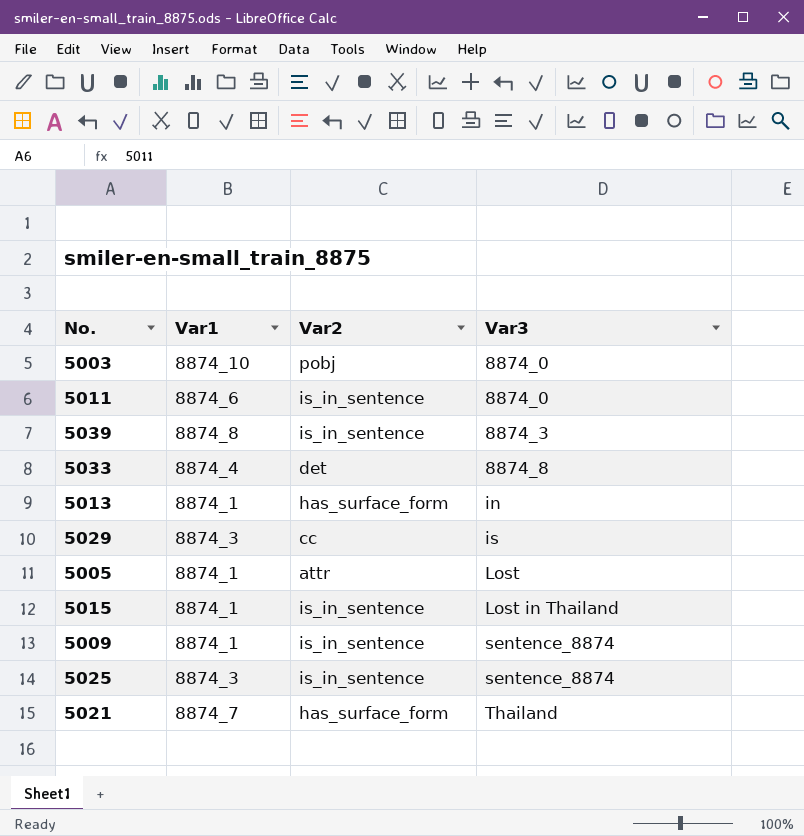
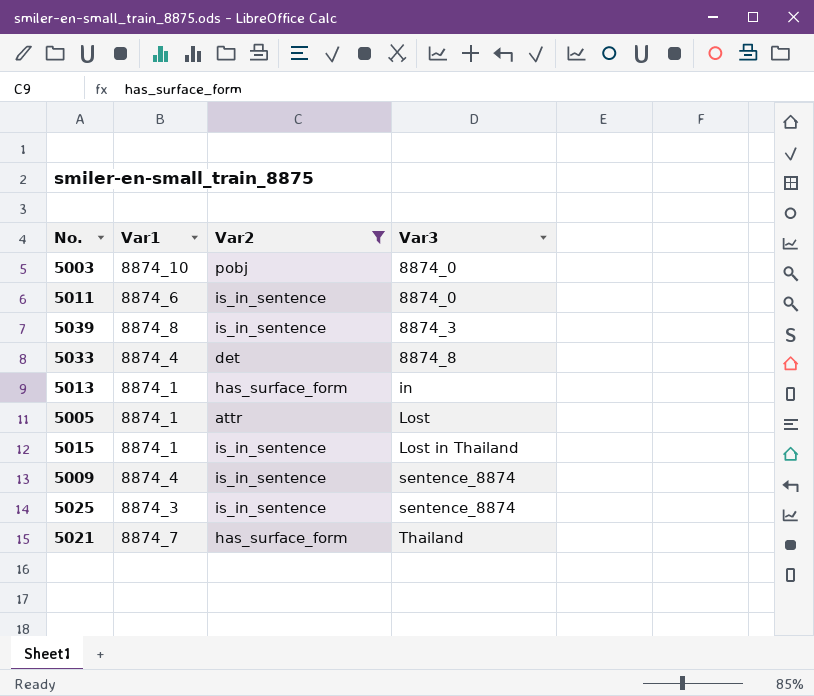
filter: none -> Var2 != cc
5009 | Var1: 8874_1 -> 8874_4

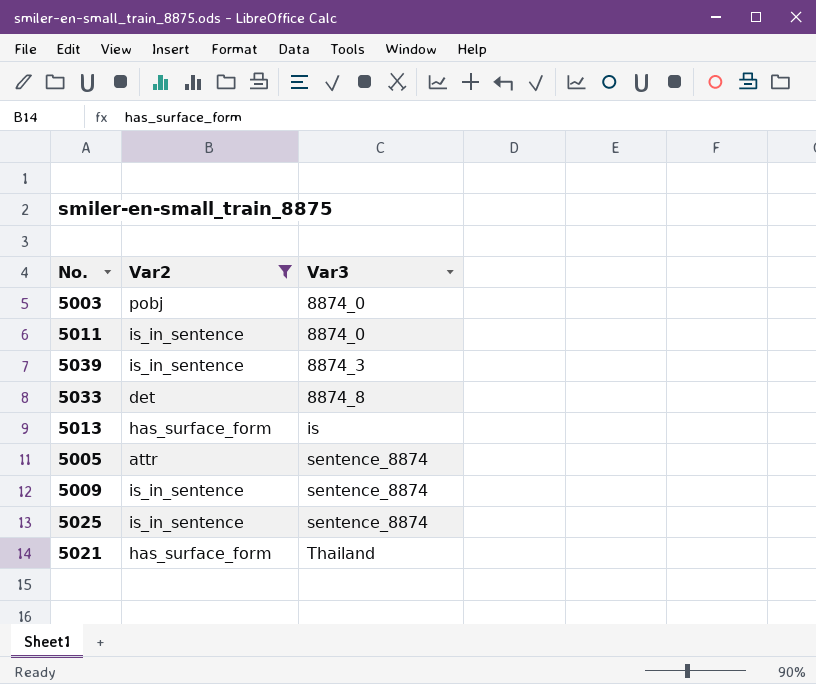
column Var1 | position: 2 -> none
row 5015: 8874_1 | is_in_sentence | Lost in Thailand -> none
5013 | Var3: in -> is
5005 | Var3: Lost -> sentence_8874

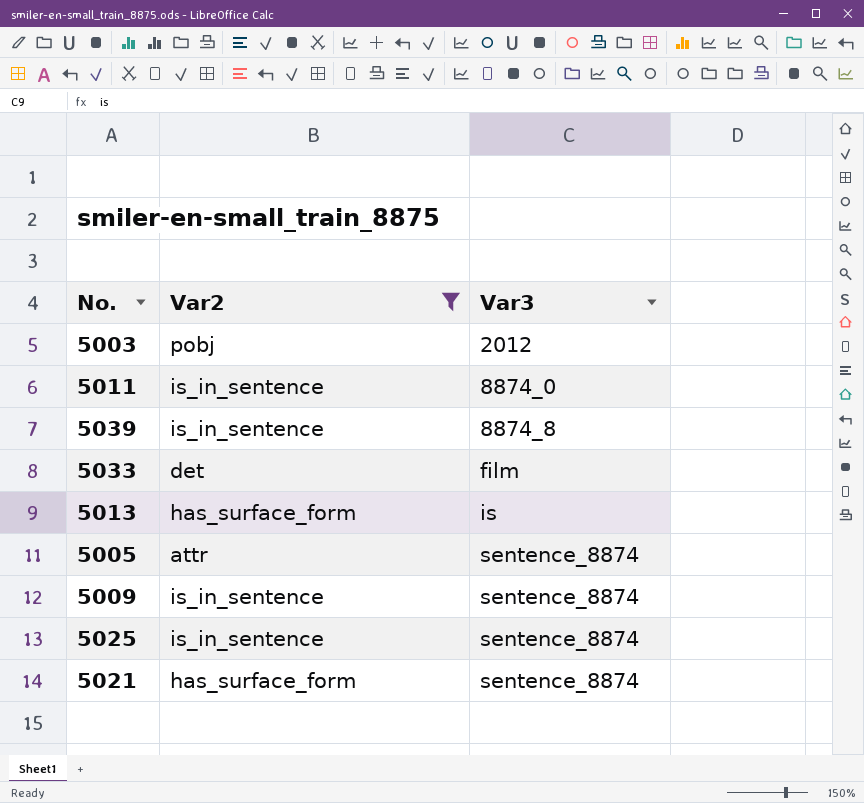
5003 | Var3: 8874_0 -> 2012
5039 | Var3: 8874_3 -> 8874_8
5033 | Var3: 8874_8 -> film
5021 | Var3: Thailand -> sentence_8874

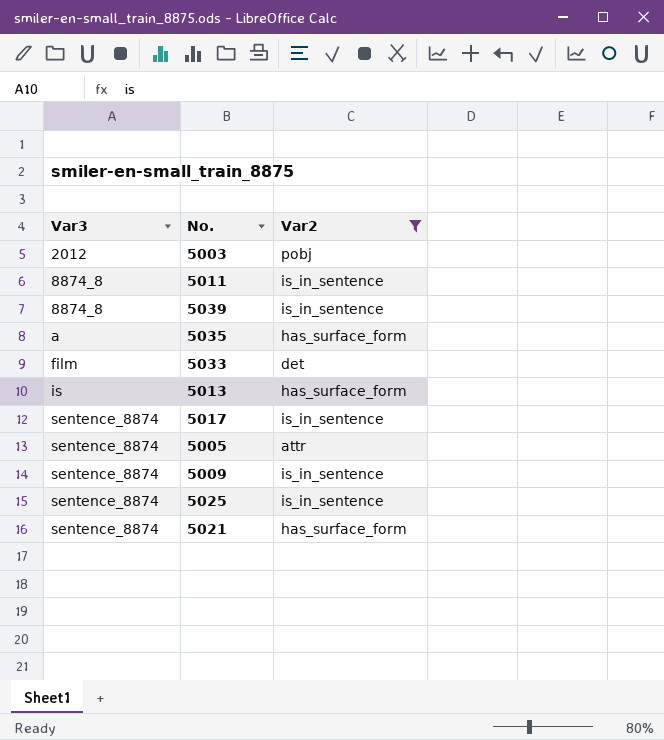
column Var3 | position: 3 -> 1
5011 | Var3: 8874_0 -> 8874_8
row 5035: none -> a | has_surface_form
row 5017: none -> sentence_8874 | is_in_sentence

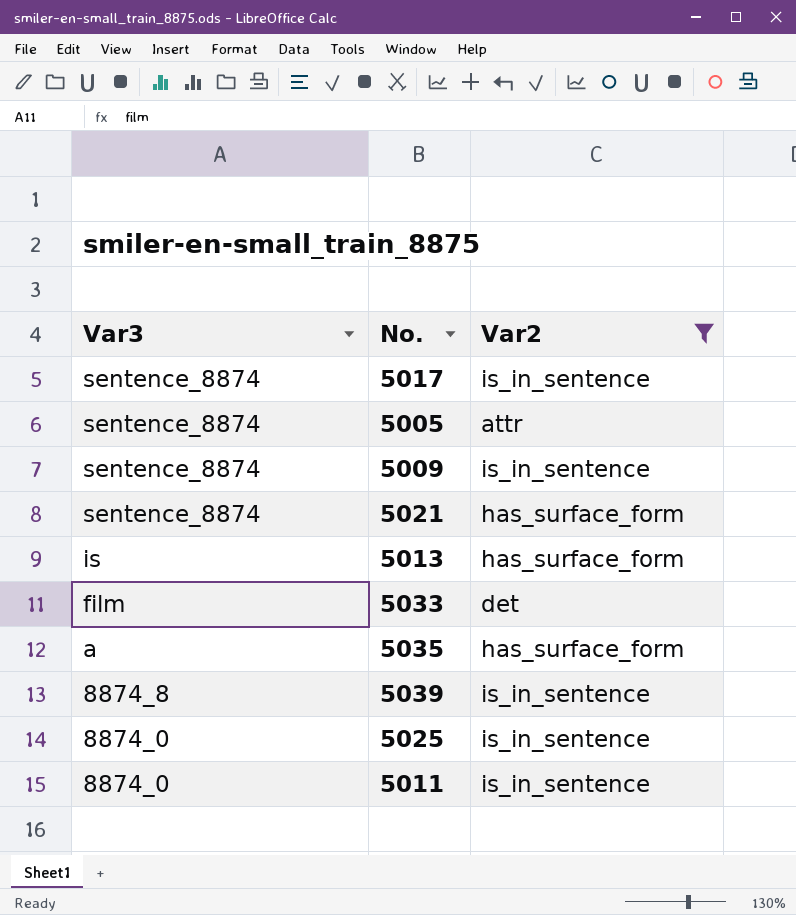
row order: Var3 ascending -> Var3 descending
row 5003: 2012 | pobj -> none
5025 | Var3: sentence_8874 -> 8874_0
5011 | Var3: 8874_8 -> 8874_0

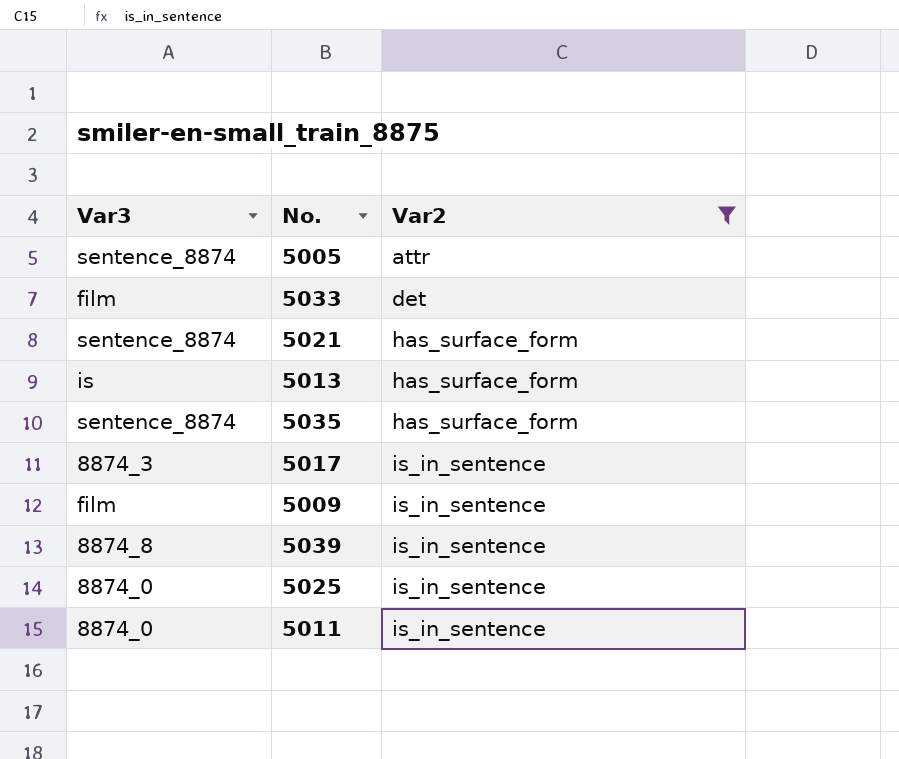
row order: Var3 descending -> Var2 ascending
5035 | Var3: a -> sentence_8874
5017 | Var3: sentence_8874 -> 8874_3
5009 | Var3: sentence_8874 -> film

